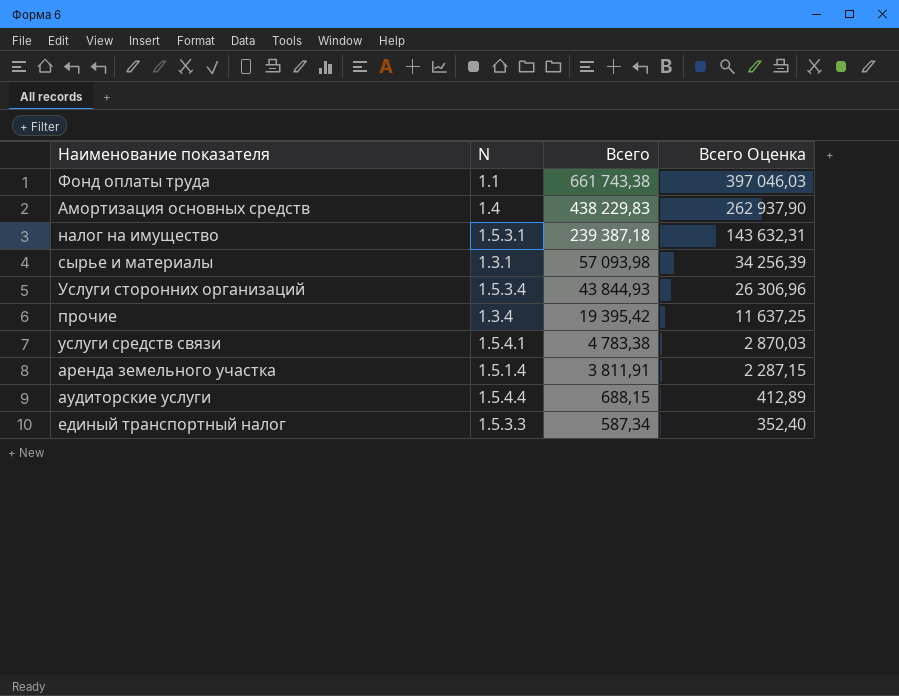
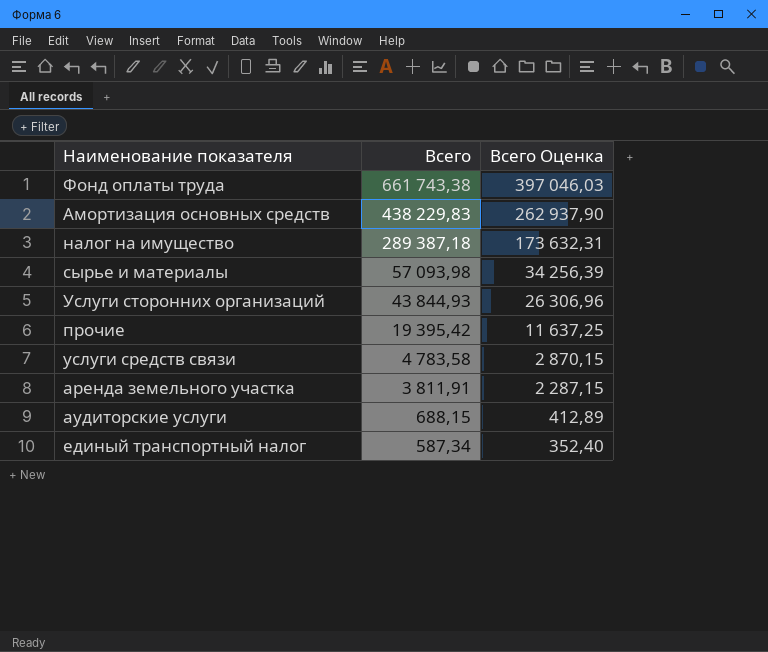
column N | position: 2 -> none
налог на имущество | Всего: 239 387,18 -> 289 387,18
налог на имущество | Всего Оценка: 143 632,31 -> 173 632,31
услуги средств связи | Всего: 4 783,38 -> 4 783,58
услуги средств связи | Всего Оценка: 2 870,03 -> 2 870,15

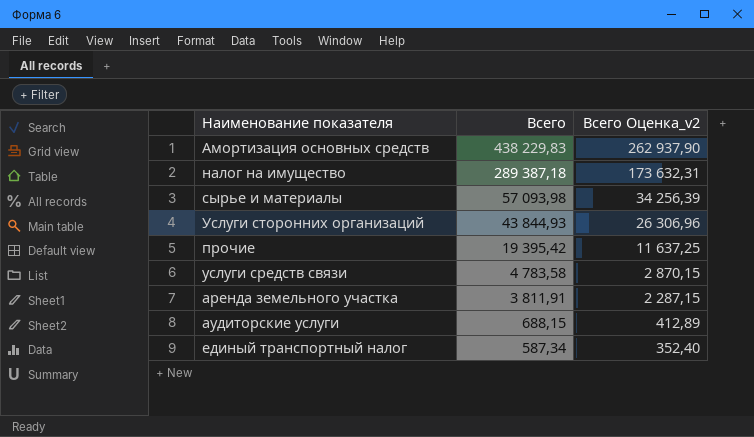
column name: Всего Оценка -> Всего Оценка_v2
row Фонд оплаты труда: 661 743,38 | 397 046,03 -> none

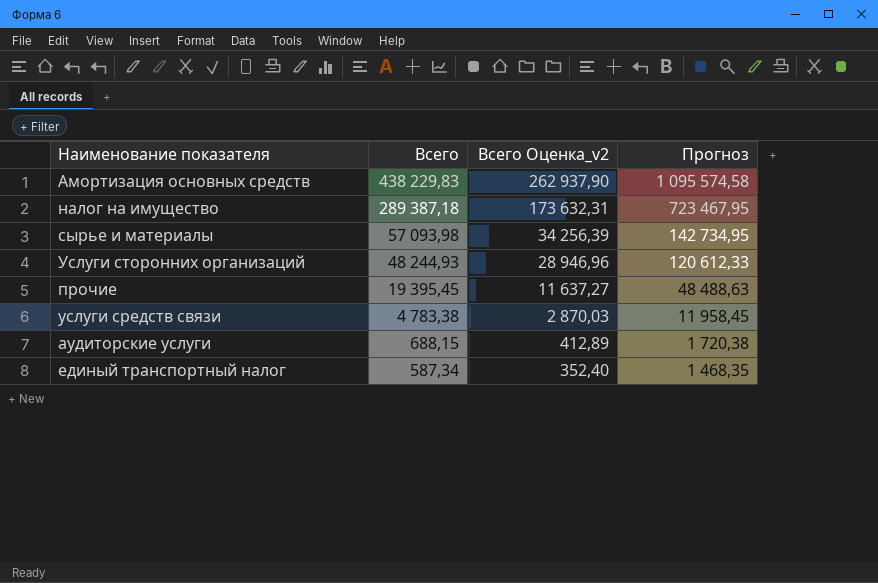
column Прогноз | formula: none -> [Всего] * 2,5
row аренда земельного участка: 3 811,91 | 2 287,15 -> none
Услуги сторонних организаций | Всего: 43 844,93 -> 48 244,93
Услуги сторонних организаций | Всего Оценка_v2: 26 306,96 -> 28 946,96
прочие | Всего: 19 395,42 -> 19 395,45
прочие | Всего Оценка_v2: 11 637,25 -> 11 637,27
услуги средств связи | Всего: 4 783,58 -> 4 783,38
услуги средств связи | Всего Оценка_v2: 2 870,15 -> 2 870,03

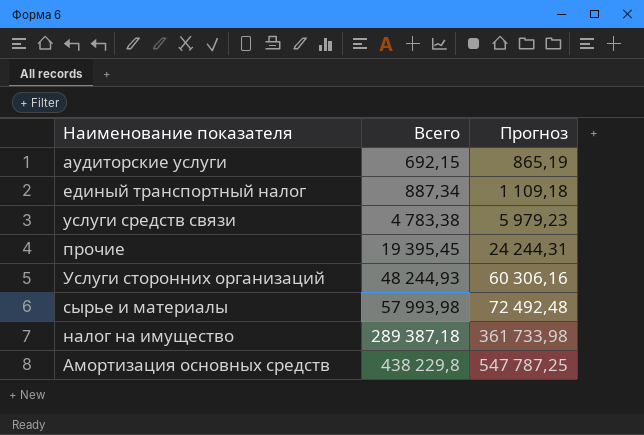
row order: Всего descending -> Всего ascending
column Всего Оценка_v2 | formula: [Всего] * 0,6 -> none
column Прогноз | formula: [Всего] * 2,5 -> [Всего] * 1,25
аудиторские услуги | Всего: 688,15 -> 692,15
единый транспортный налог | Всего: 587,34 -> 887,34
сырье и материалы | Всего: 57 093,98 -> 57 993,98
Амортизация основных средств | Всего: 438 229,83 -> 438 229,8

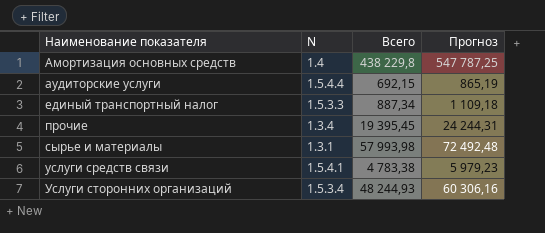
row order: Всего ascending -> Наименование показателя ascending
column N | position: none -> 2
row налог на имущество: 289 387,18 | 361 733,98 -> none

